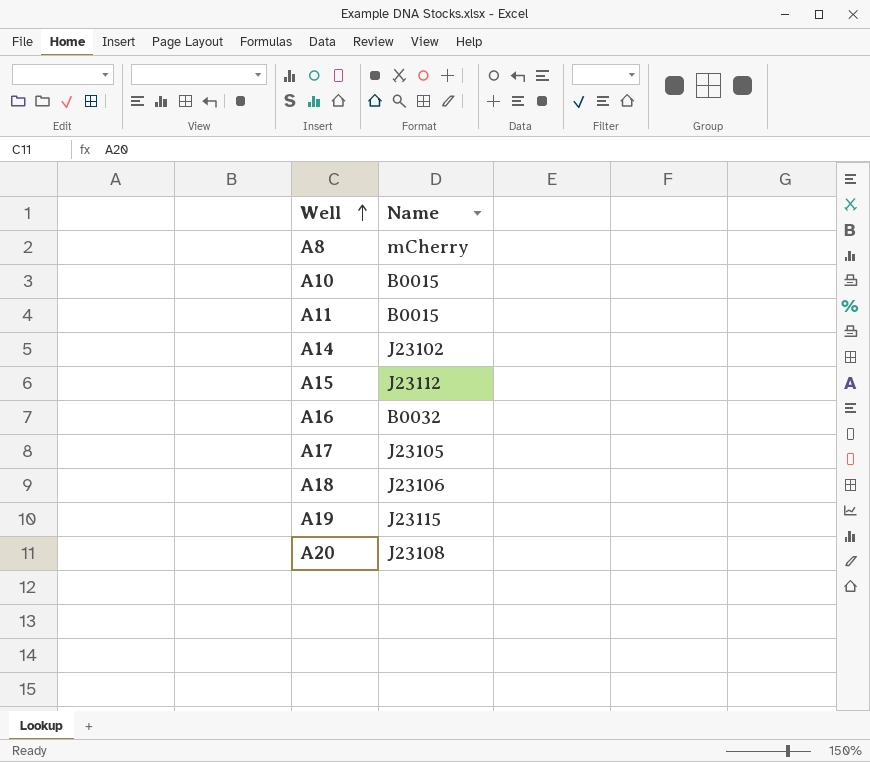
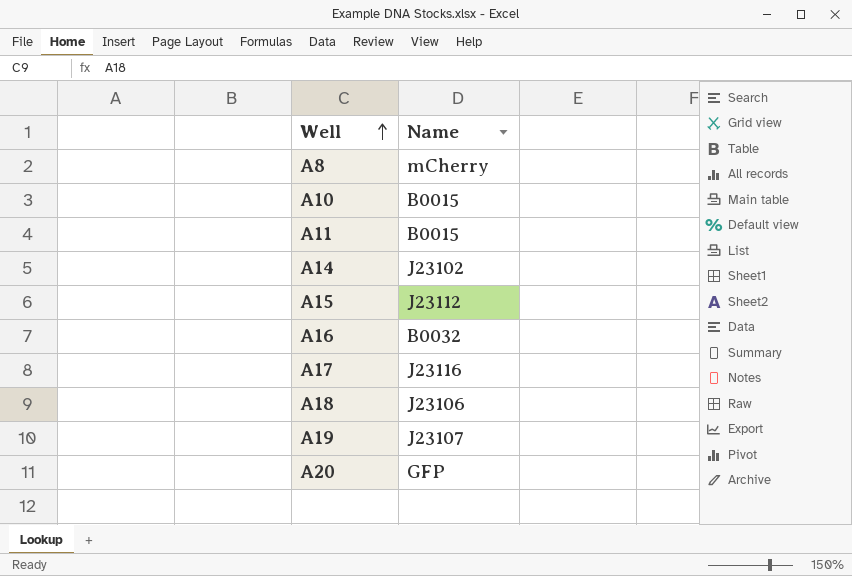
A17 | Name: J23105 -> J23116
A19 | Name: J23115 -> J23107
A20 | Name: J23108 -> GFP

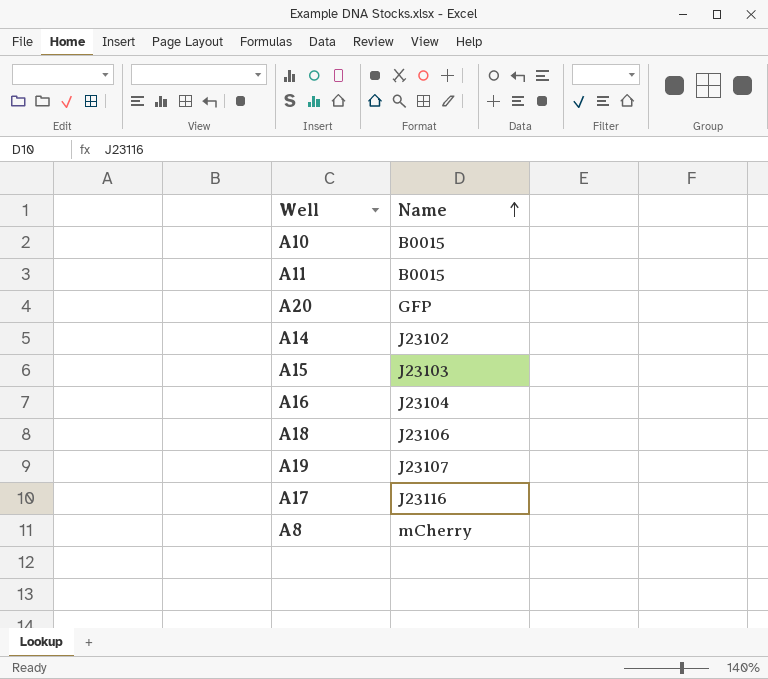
row order: Well ascending -> Name ascending
A15 | Name: J23112 -> J23103
A16 | Name: B0032 -> J23104

